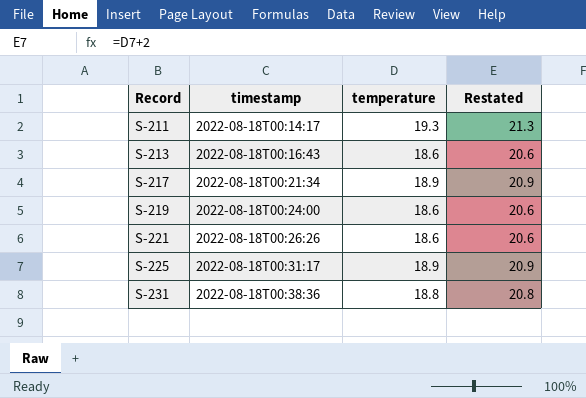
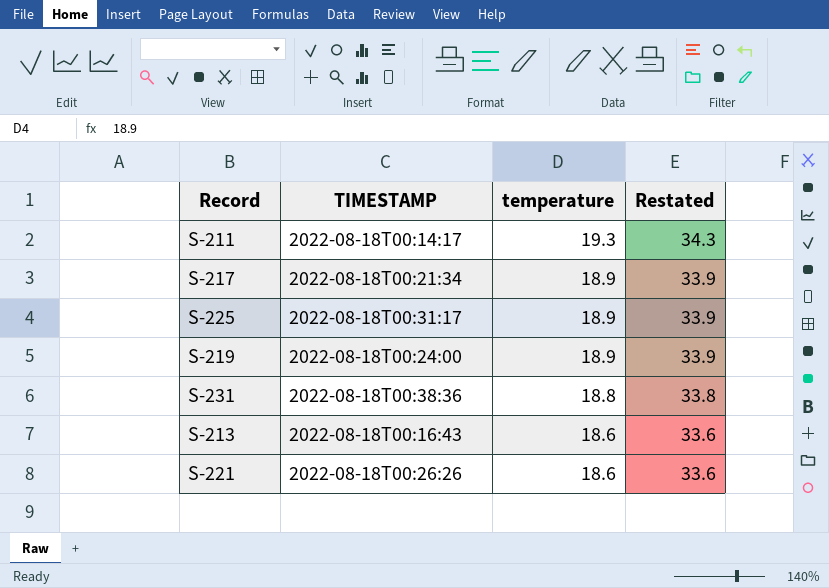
row order: Record ascending -> temperature descending
column name: timestamp -> TIMESTAMP
column Restated | formula: [temperature] + 2 -> [temperature] + 15
S-219 | temperature: 18.6 -> 18.9

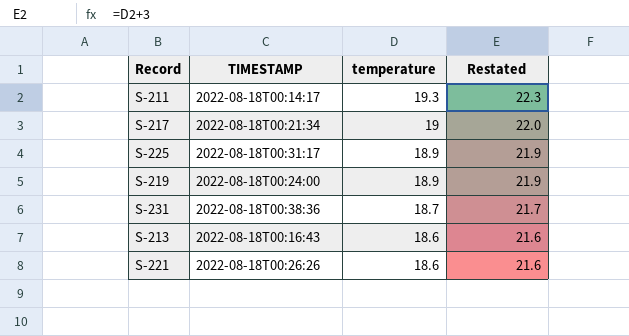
column Restated | formula: [temperature] + 15 -> [temperature] + 3
S-217 | temperature: 18.9 -> 19
S-231 | temperature: 18.8 -> 18.7

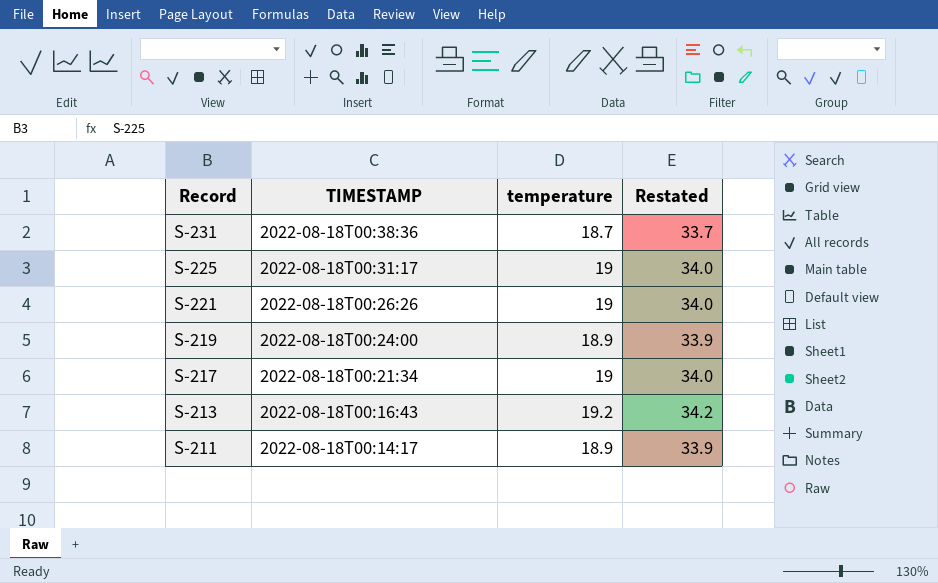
row order: temperature descending -> Record descending
column Restated | formula: [temperature] + 3 -> [temperature] + 15
S-225 | temperature: 18.9 -> 19
S-221 | temperature: 18.6 -> 19
S-213 | temperature: 18.6 -> 19.2
S-211 | temperature: 19.3 -> 18.9

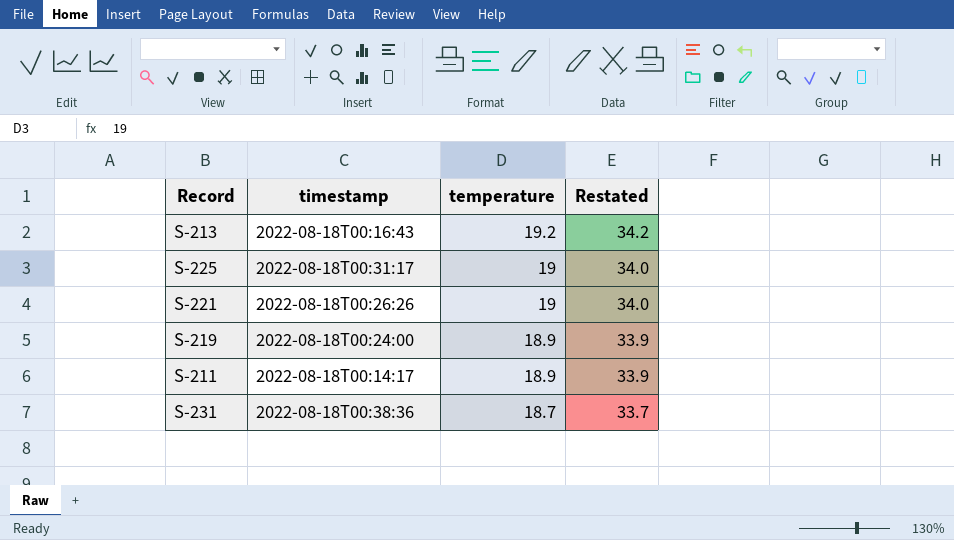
row order: Record descending -> temperature descending
column name: TIMESTAMP -> timestamp
row S-217: 2022-08-18T00:21:34 | 19 | 34.0 -> none

